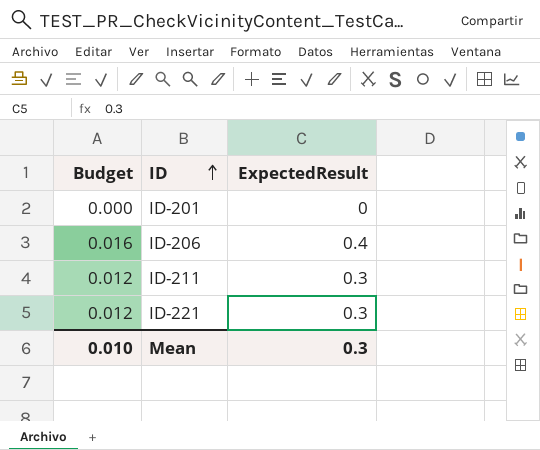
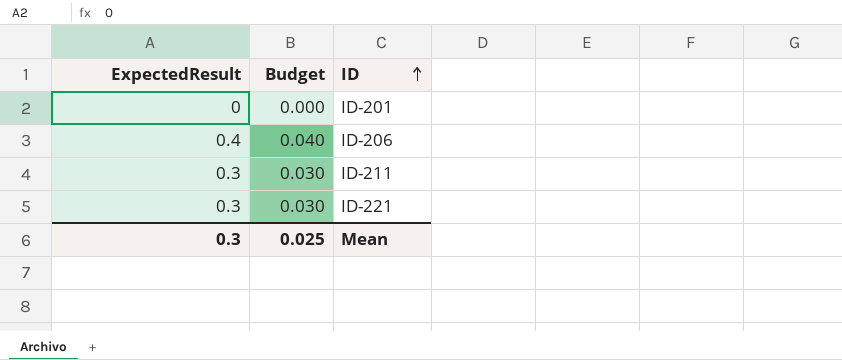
column ExpectedResult | position: 3 -> 1
column Budget | formula: [ExpectedResult] * 0.04 -> [ExpectedResult] * 0.1
Mean | Budget: 0.010 -> 0.025

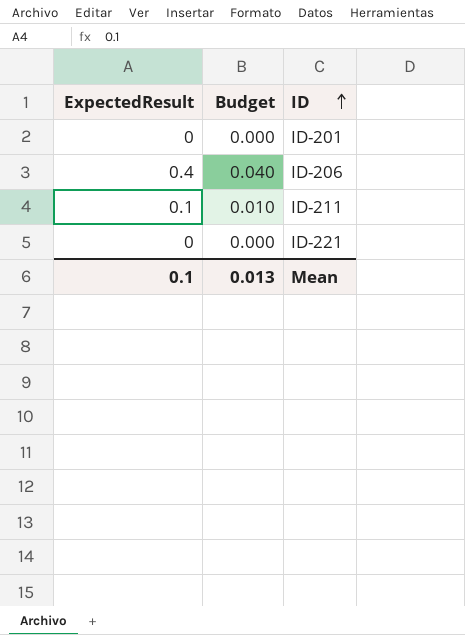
ID-211 | ExpectedResult: 0.3 -> 0.1
ID-211 | Budget: 0.030 -> 0.010
ID-221 | ExpectedResult: 0.3 -> 0
ID-221 | Budget: 0.030 -> 0.000
Mean | ExpectedResult: 0.3 -> 0.1
Mean | Budget: 0.025 -> 0.013

